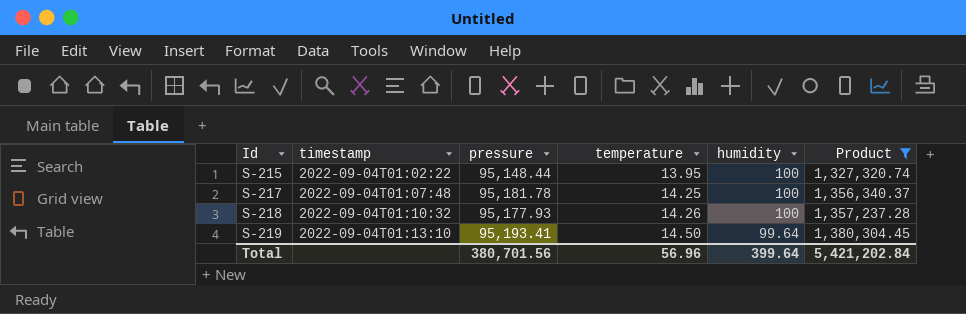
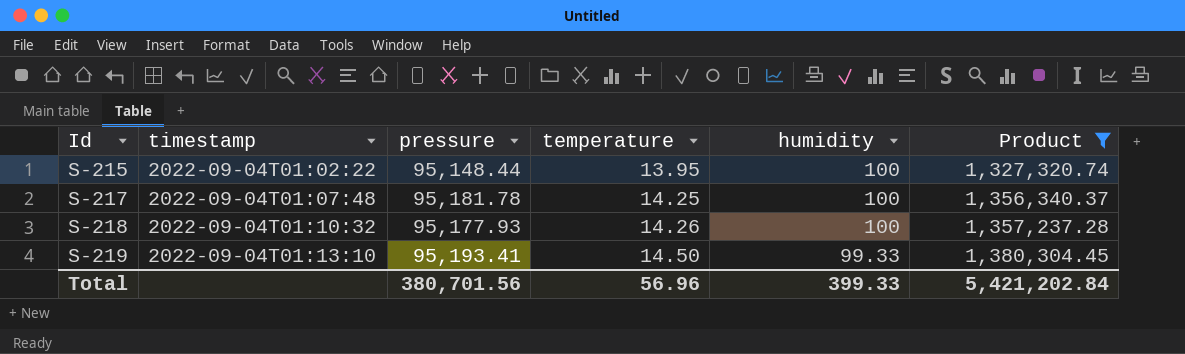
S-219 | humidity: 99.64 -> 99.33
Total | humidity: 399.64 -> 399.33

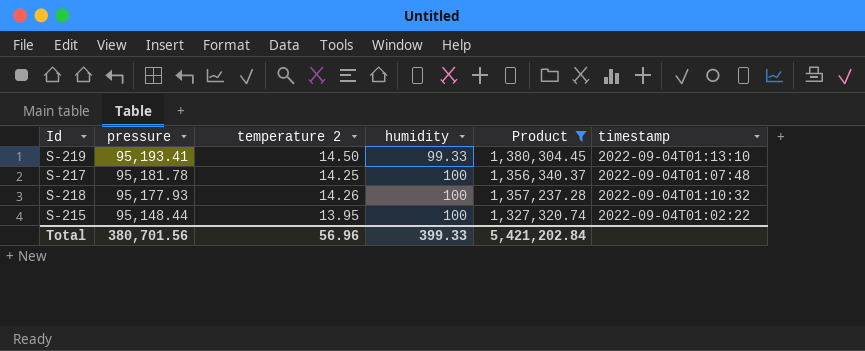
row order: Id ascending -> pressure descending
column name: temperature -> temperature 2
column timestamp | position: 2 -> 6

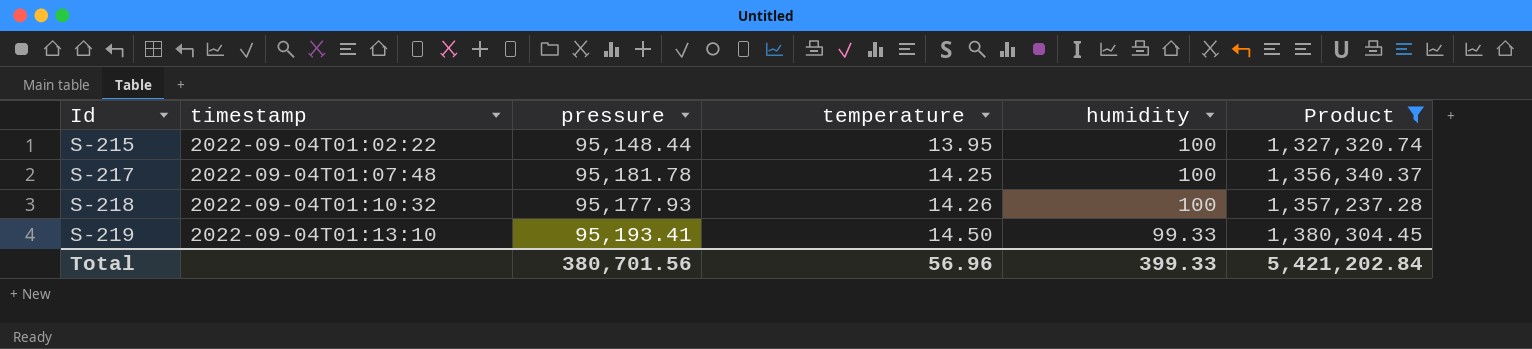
row order: pressure descending -> Id ascending
column timestamp | position: 6 -> 2
column name: temperature 2 -> temperature

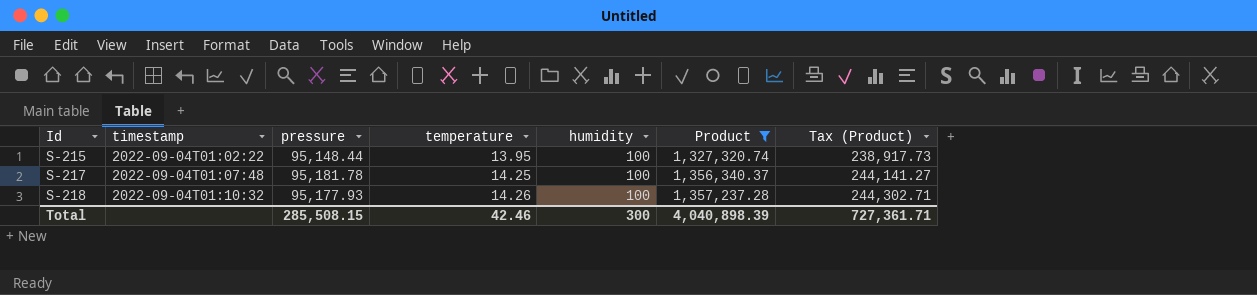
column Tax (Product) | formula: none -> [Product] * 0.18
row S-219: 2022-09-04T01:13:10 | 95,193.41 | 14.50 | 99.33 | 1,380,304.45 -> none
Total | pressure: 380,701.56 -> 285,508.15
Total | temperature: 56.96 -> 42.46
Total | humidity: 399.33 -> 300
Total | Product: 5,421,202.84 -> 4,040,898.39

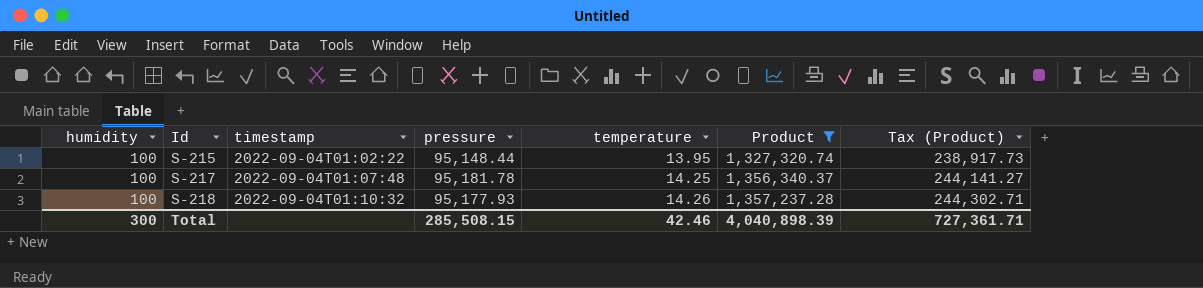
column humidity | position: 5 -> 1

